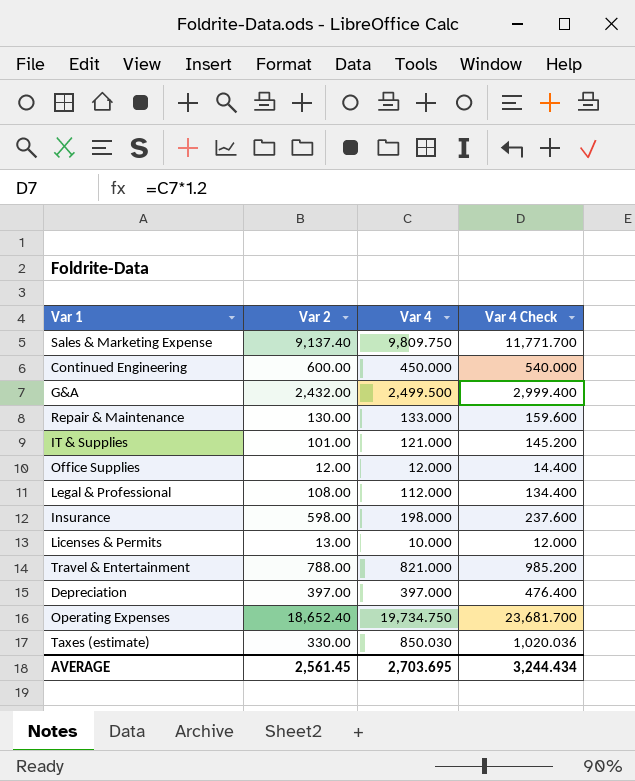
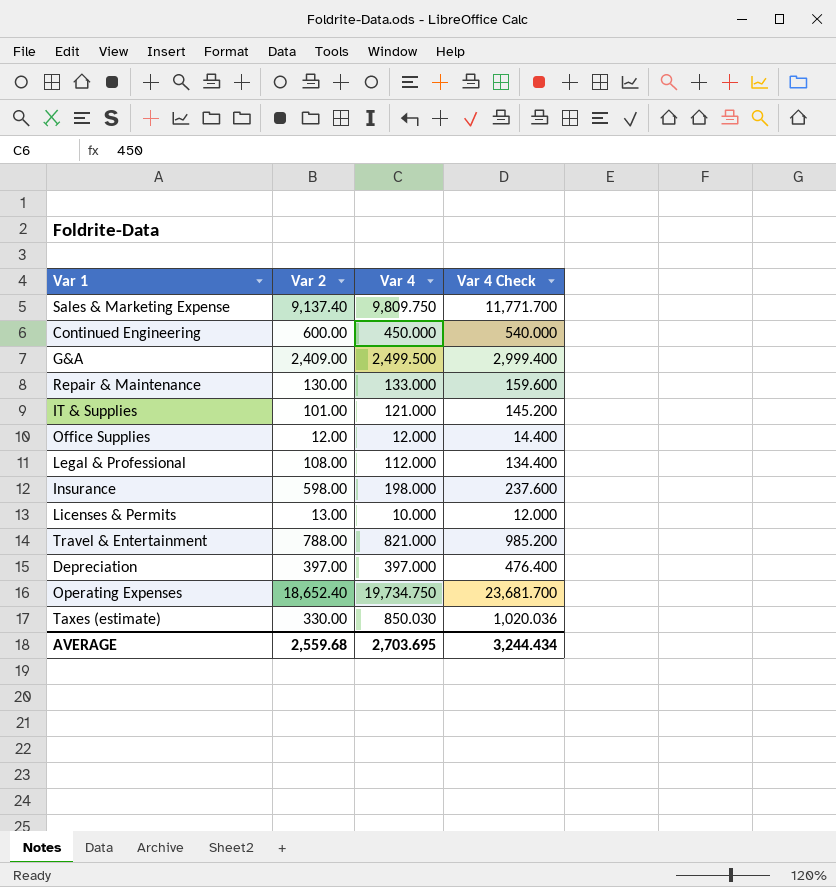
G&A | Var 2: 2,432.00 -> 2,409.00
AVERAGE | Var 2: 2,561.45 -> 2,559.68

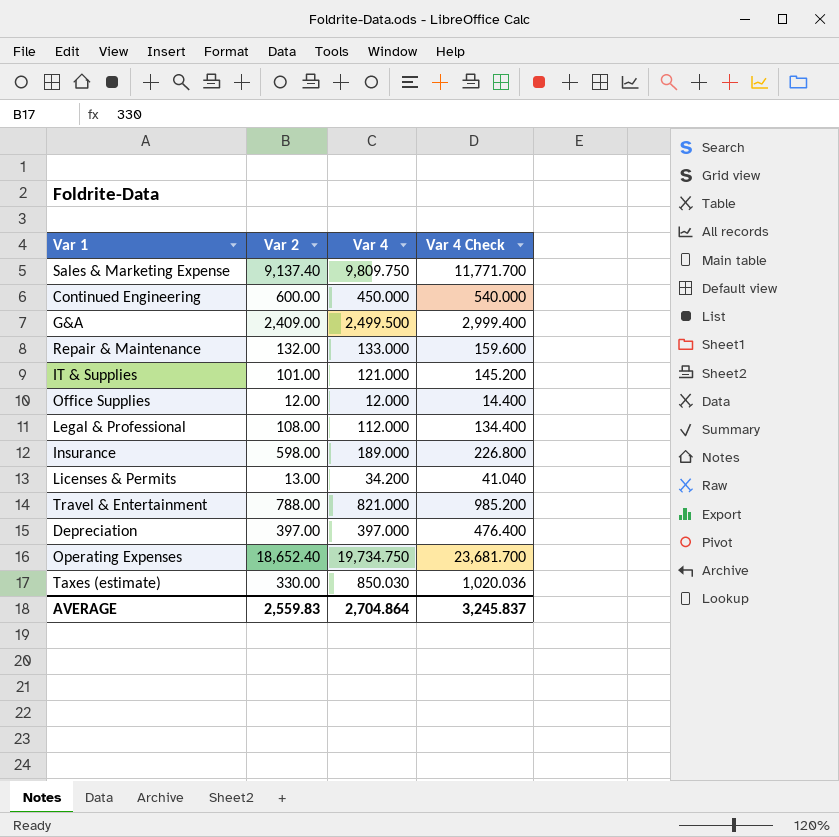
Repair & Maintenance | Var 2: 130.00 -> 132.00
Insurance | Var 4: 198.000 -> 189.000
Insurance | Var 4 Check: 237.600 -> 226.800
Licenses & Permits | Var 4: 10.000 -> 34.200
Licenses & Permits | Var 4 Check: 12.000 -> 41.040
AVERAGE | Var 2: 2,559.68 -> 2,559.83
AVERAGE | Var 4: 2,703.695 -> 2,704.864
AVERAGE | Var 4 Check: 3,244.434 -> 3,245.837

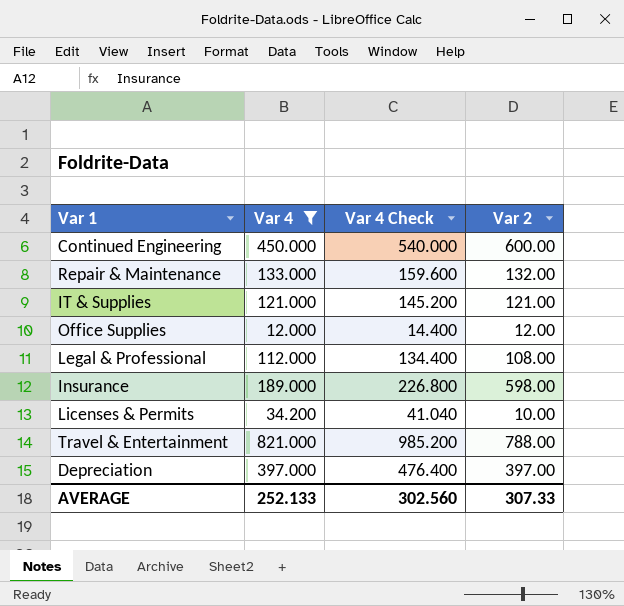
filter: none -> Var 4 <= 821.000
column Var 2 | position: 2 -> 4
IT & Supplies | Var 2: 101.00 -> 121.00
Licenses & Permits | Var 2: 13.00 -> 10.00
AVERAGE | Var 4: 2,704.864 -> 252.133
AVERAGE | Var 4 Check: 3,245.837 -> 302.560
AVERAGE | Var 2: 2,559.83 -> 307.33

